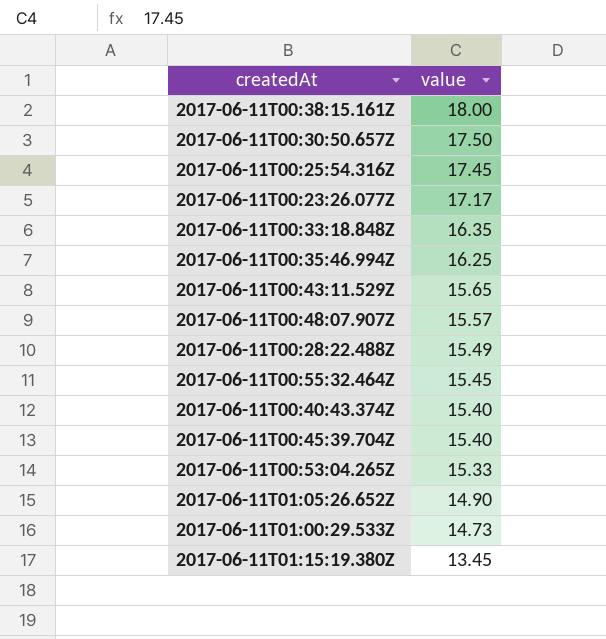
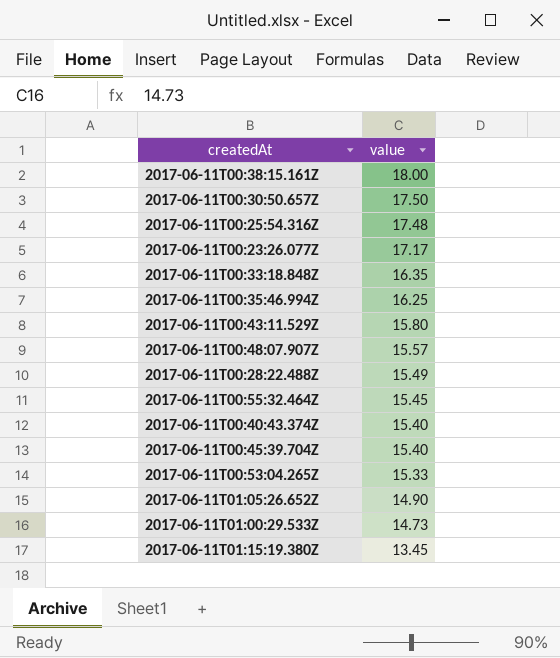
2017-06-11T00:25:54.316Z | value: 17.45 -> 17.48
2017-06-11T00:43:11.529Z | value: 15.65 -> 15.80

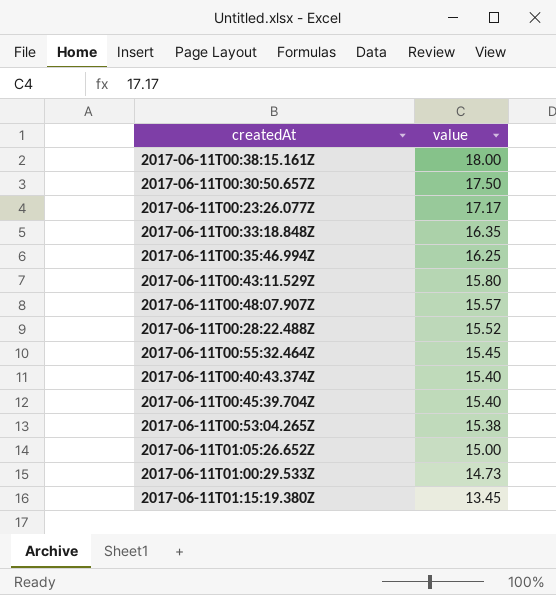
row 2017-06-11T00:25:54.316Z: 17.48 -> none
2017-06-11T00:28:22.488Z | value: 15.49 -> 15.52
2017-06-11T00:53:04.265Z | value: 15.33 -> 15.38
2017-06-11T01:05:26.652Z | value: 14.90 -> 15.00

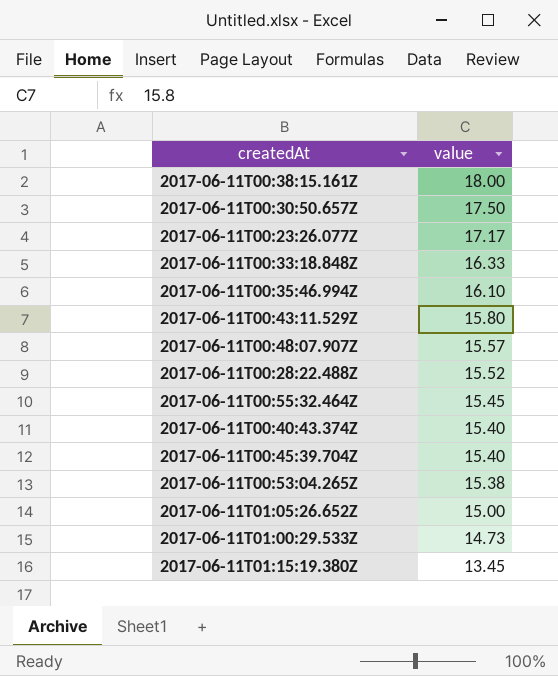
2017-06-11T00:33:18.848Z | value: 16.35 -> 16.33
2017-06-11T00:35:46.994Z | value: 16.25 -> 16.10

